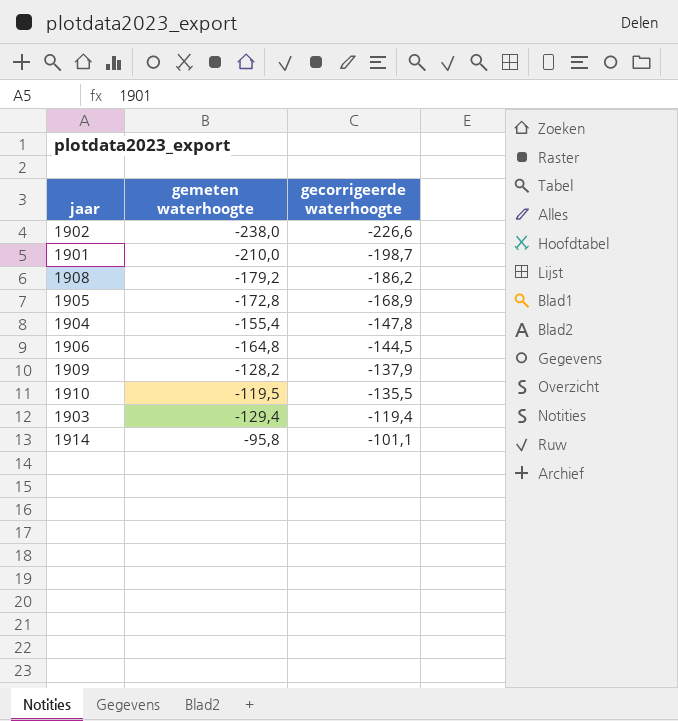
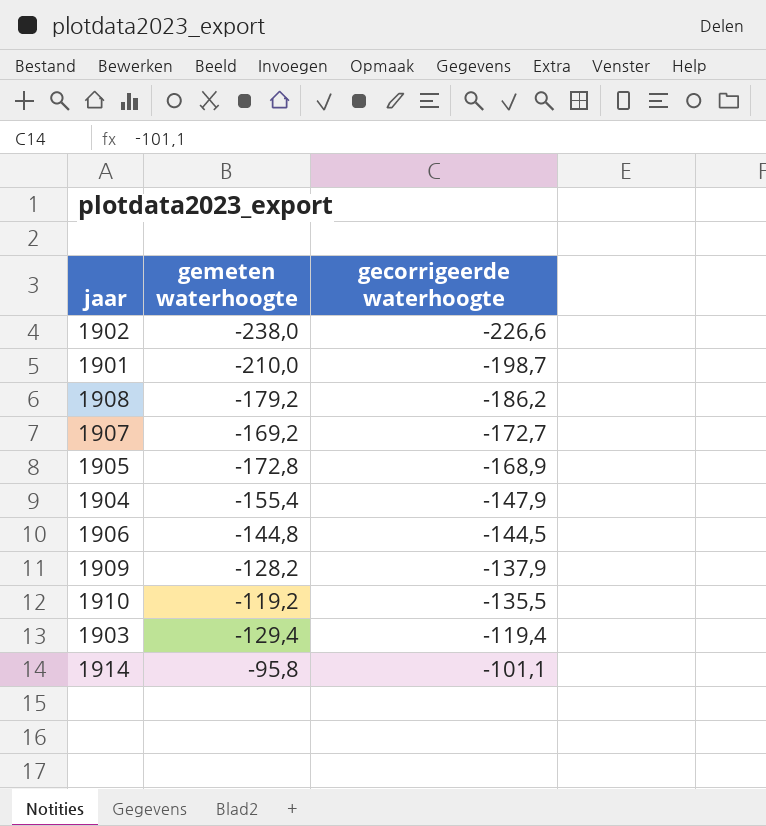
row 1907: none -> -169,2 | -172,7
1904 | gecorrigeerde waterhoogte: -147,8 -> -147,9
1906 | gemeten waterhoogte: -164,8 -> -144,8
1910 | gemeten waterhoogte: -119,5 -> -119,2

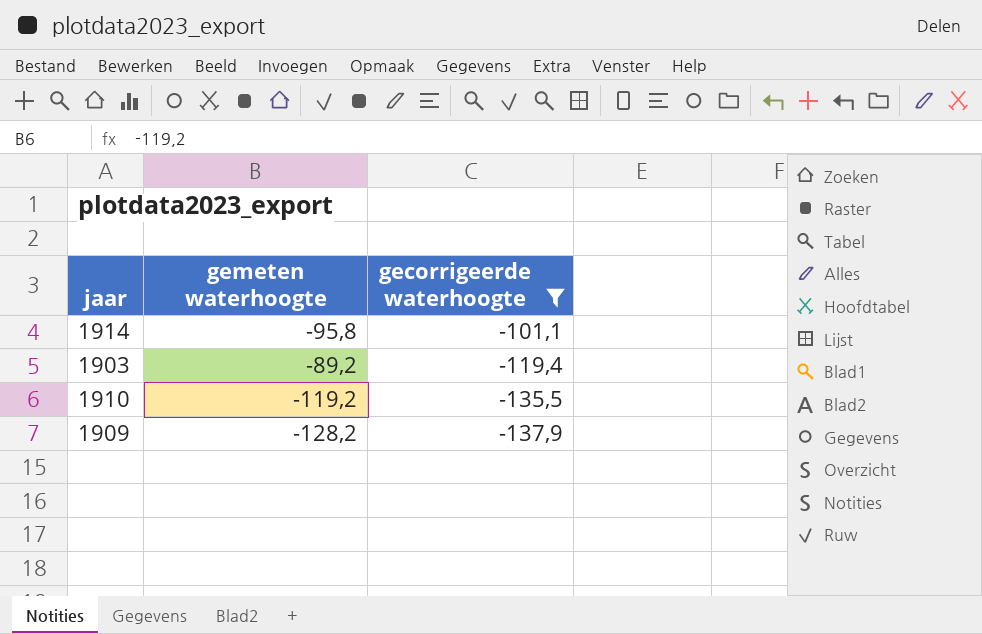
filter: none -> gecorrigeerde waterhoogte >= -137,9
row order: gecorrigeerde waterhoogte ascending -> gecorrigeerde waterhoogte descending
1903 | gemeten waterhoogte: -129,4 -> -89,2

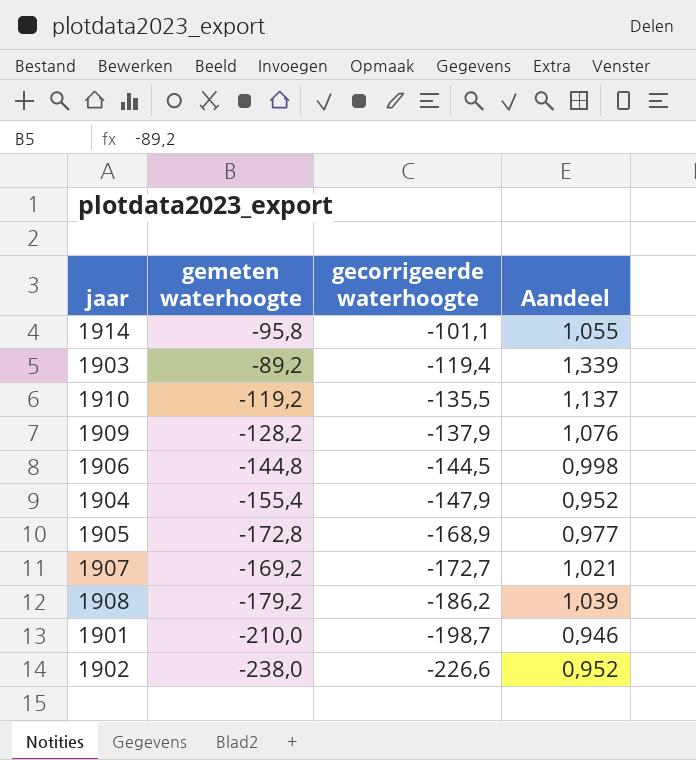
filter: gecorrigeerde waterhoogte >= -137,9 -> none
column Aandeel | formula: none -> [gecorrigeerde waterhoogte] / [gemeten waterhoogte]

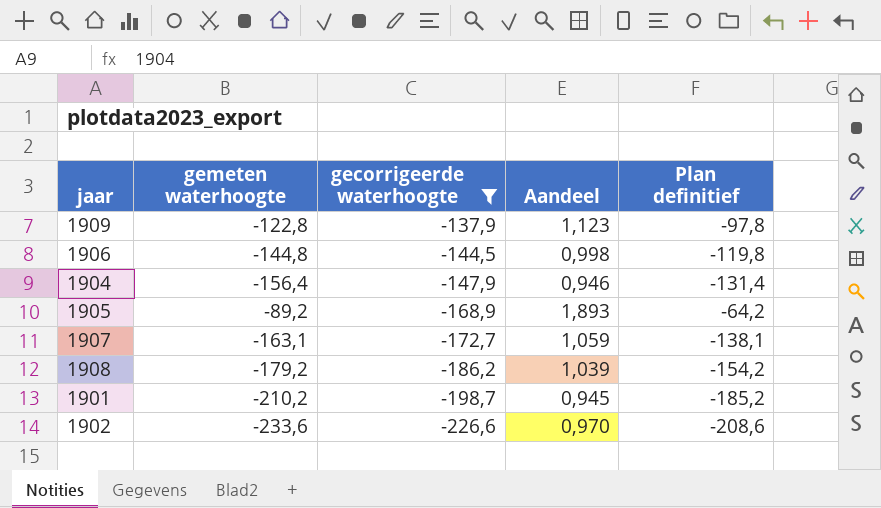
filter: none -> gecorrigeerde waterhoogte <= -137,9
column Plan definitief | formula: none -> [gemeten waterhoogte] + 25
1909 | gemeten waterhoogte: -128,2 -> -122,8
1909 | Aandeel: 1,076 -> 1,123
1904 | gemeten waterhoogte: -155,4 -> -156,4
1904 | Aandeel: 0,952 -> 0,946
1905 | gemeten waterhoogte: -172,8 -> -89,2
1905 | Aandeel: 0,977 -> 1,893
1907 | gemeten waterhoogte: -169,2 -> -163,1
1907 | Aandeel: 1,021 -> 1,059
1901 | gemeten waterhoogte: -210,0 -> -210,2
1901 | Aandeel: 0,946 -> 0,945
1902 | gemeten waterhoogte: -238,0 -> -233,6
1902 | Aandeel: 0,952 -> 0,970

